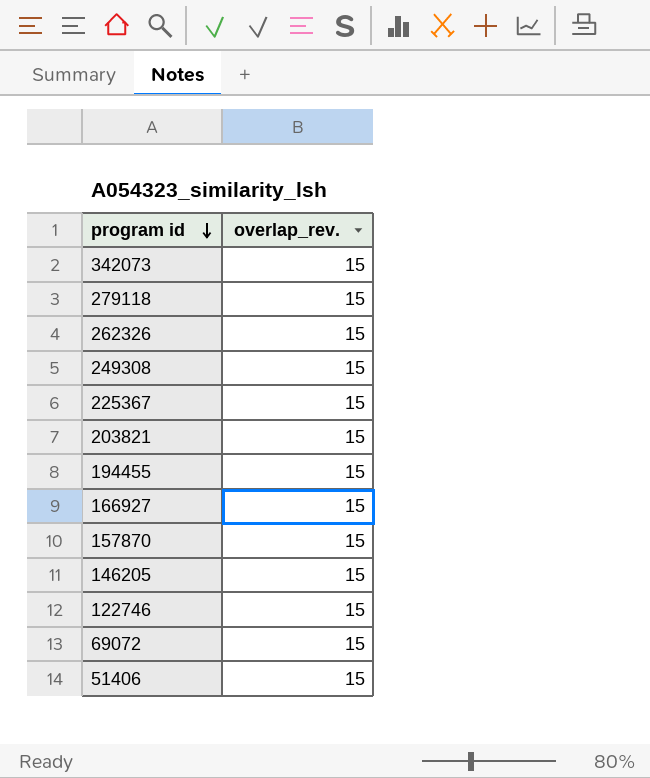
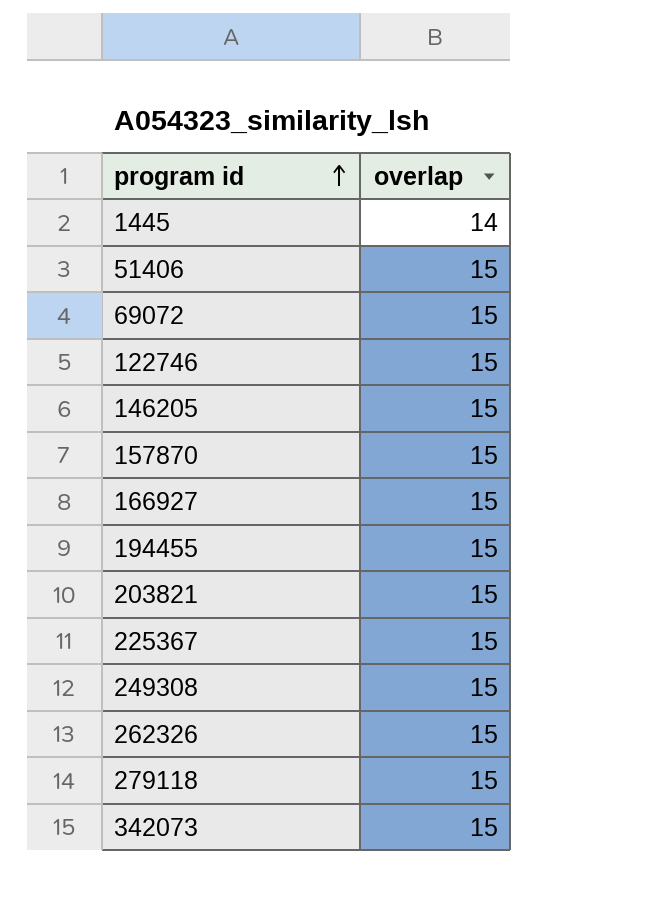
row order: program id descending -> program id ascending
column name: overlap_rev. -> overlap
row 1445: none -> 14

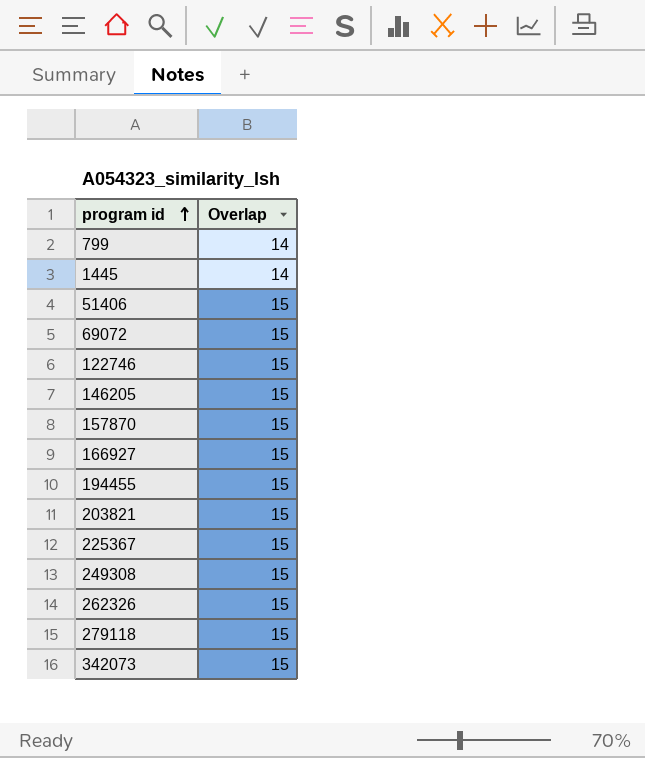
column name: overlap -> Overlap
row 799: none -> 14

